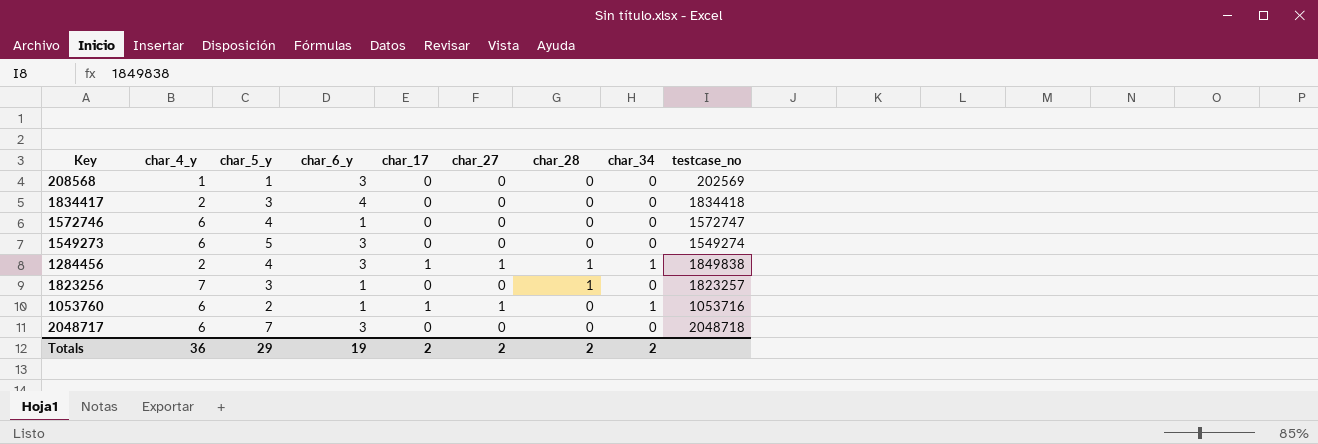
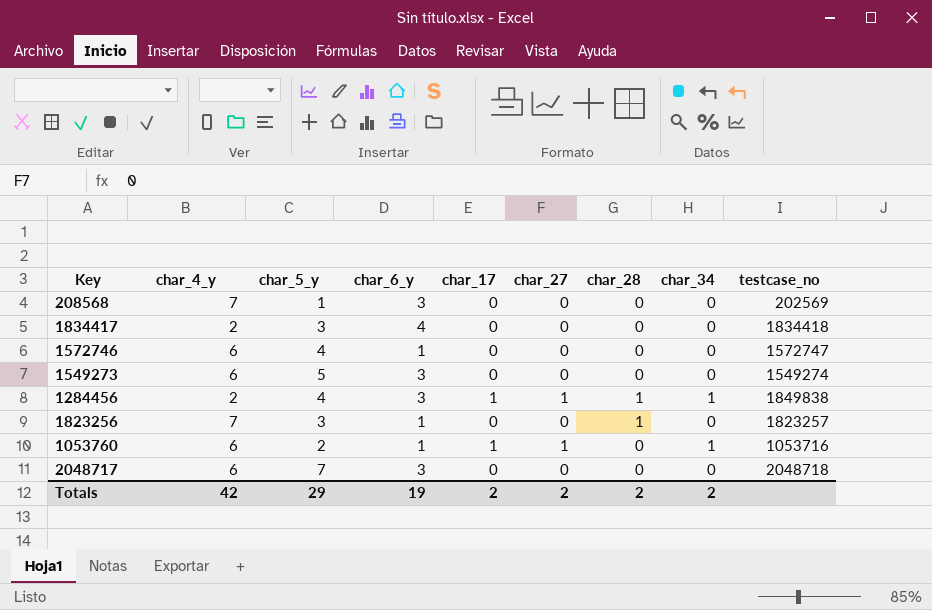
208568 | char_4_y: 1 -> 7
Totals | char_4_y: 36 -> 42

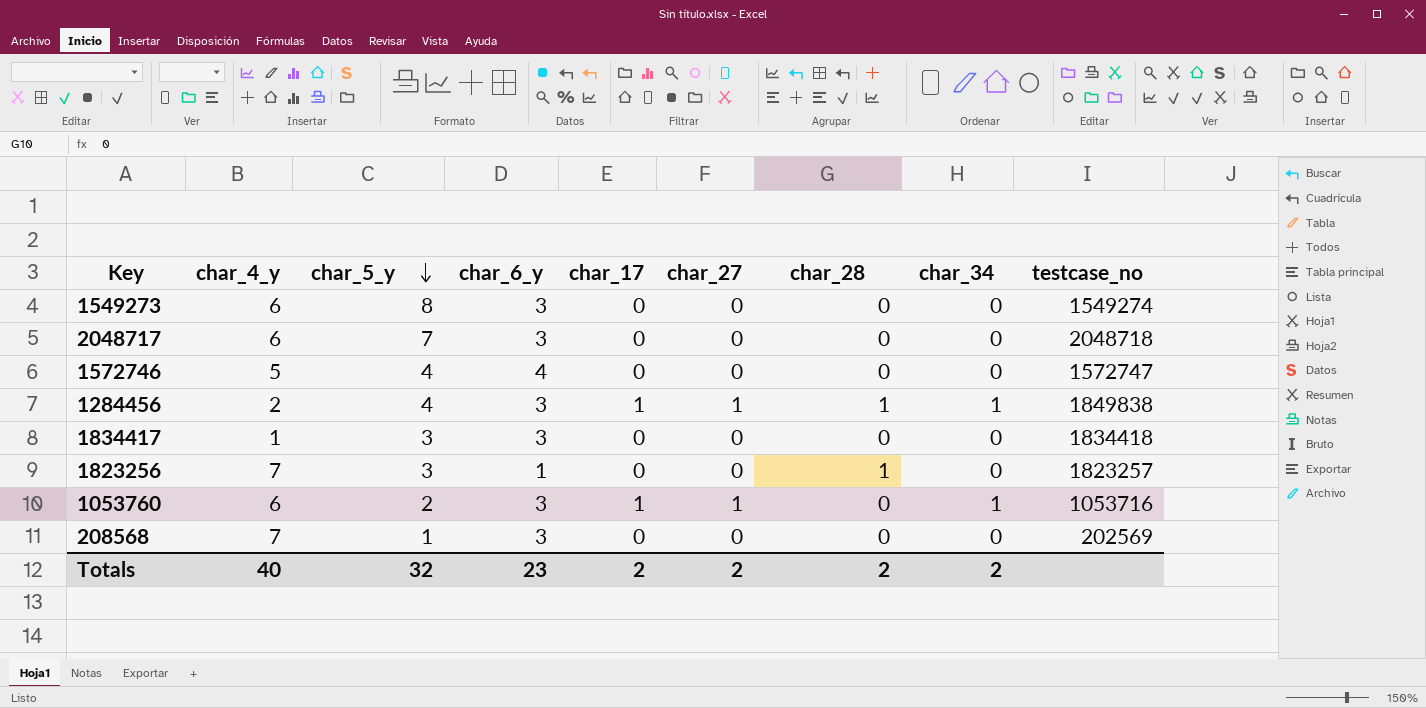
row order: none -> char_5_y descending
1549273 | char_5_y: 5 -> 8
1572746 | char_4_y: 6 -> 5
1572746 | char_6_y: 1 -> 4
1834417 | char_4_y: 2 -> 1
1834417 | char_6_y: 4 -> 3
1053760 | char_6_y: 1 -> 3
Totals | char_4_y: 42 -> 40
Totals | char_5_y: 29 -> 32
Totals | char_6_y: 19 -> 23

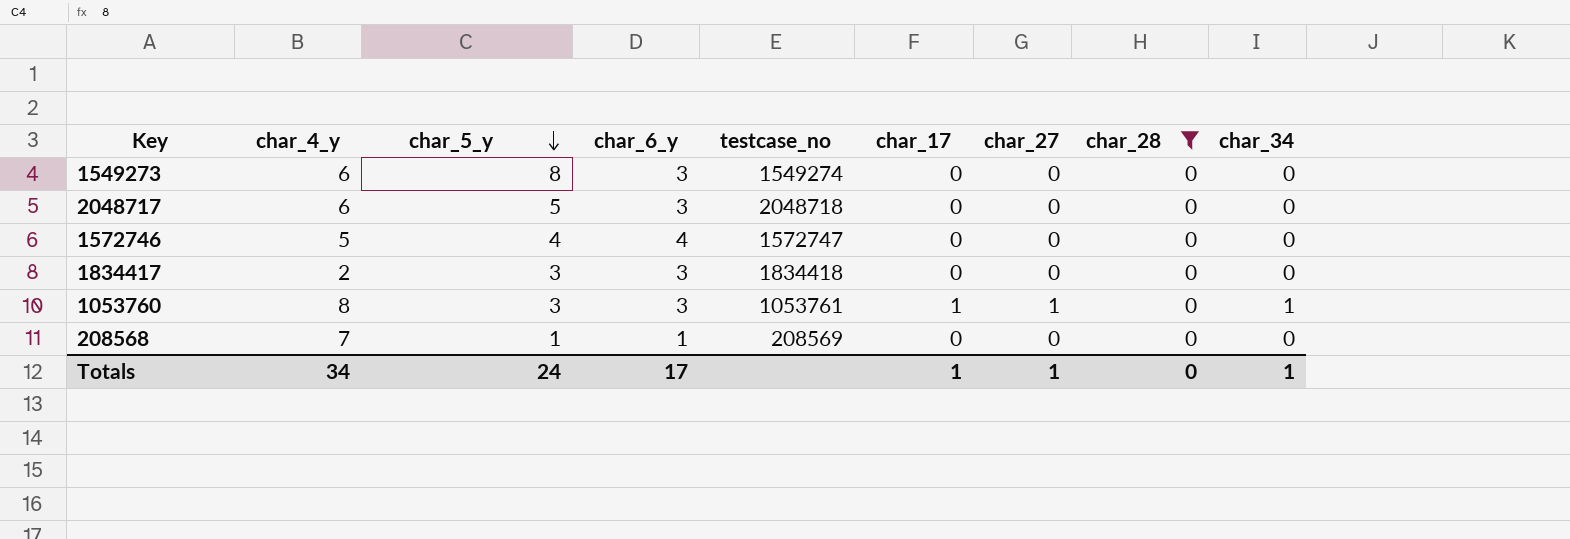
filter: none -> char_28 = 0
column testcase_no | position: 9 -> 5
2048717 | char_5_y: 7 -> 5
1834417 | char_4_y: 1 -> 2
1053760 | char_4_y: 6 -> 8
1053760 | char_5_y: 2 -> 3
1053760 | testcase_no: 1053716 -> 1053761
208568 | char_6_y: 3 -> 1
208568 | testcase_no: 202569 -> 208569
Totals | char_4_y: 40 -> 34
Totals | char_5_y: 32 -> 24
Totals | char_6_y: 23 -> 17
Totals | char_17: 2 -> 1
Totals | char_27: 2 -> 1
Totals | char_28: 2 -> 0
Totals | char_34: 2 -> 1

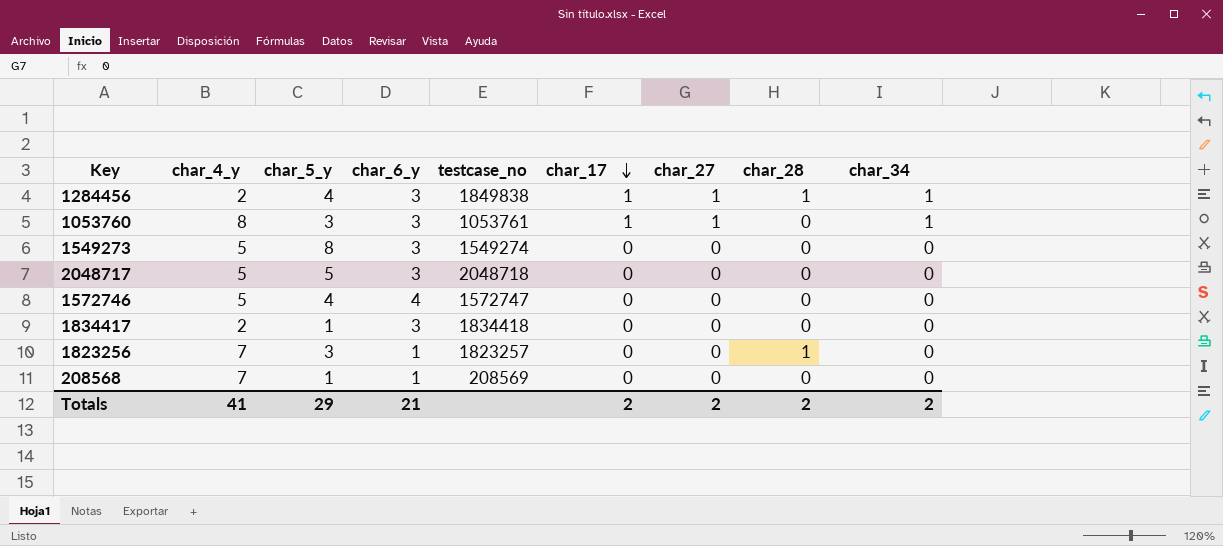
filter: char_28 = 0 -> none
row order: char_5_y descending -> char_17 descending
1549273 | char_4_y: 6 -> 5
2048717 | char_4_y: 6 -> 5
1834417 | char_5_y: 3 -> 1
Totals | char_4_y: 34 -> 41
Totals | char_5_y: 24 -> 29
Totals | char_6_y: 17 -> 21
Totals | char_17: 1 -> 2
Totals | char_27: 1 -> 2
Totals | char_28: 0 -> 2
Totals | char_34: 1 -> 2

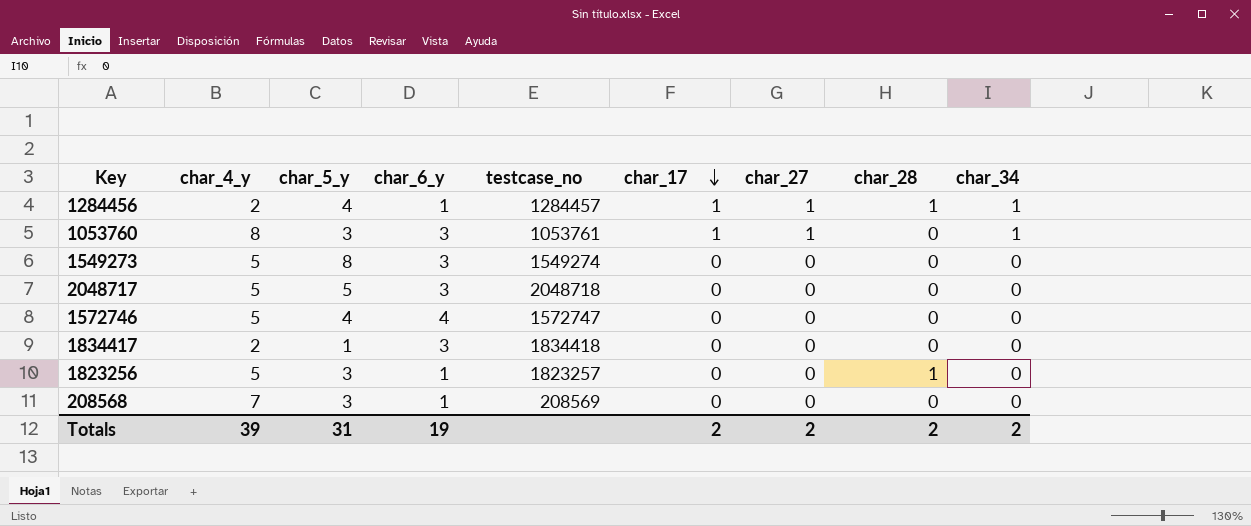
1284456 | char_6_y: 3 -> 1
1284456 | testcase_no: 1849838 -> 1284457
1823256 | char_4_y: 7 -> 5
208568 | char_5_y: 1 -> 3
Totals | char_4_y: 41 -> 39
Totals | char_5_y: 29 -> 31
Totals | char_6_y: 21 -> 19

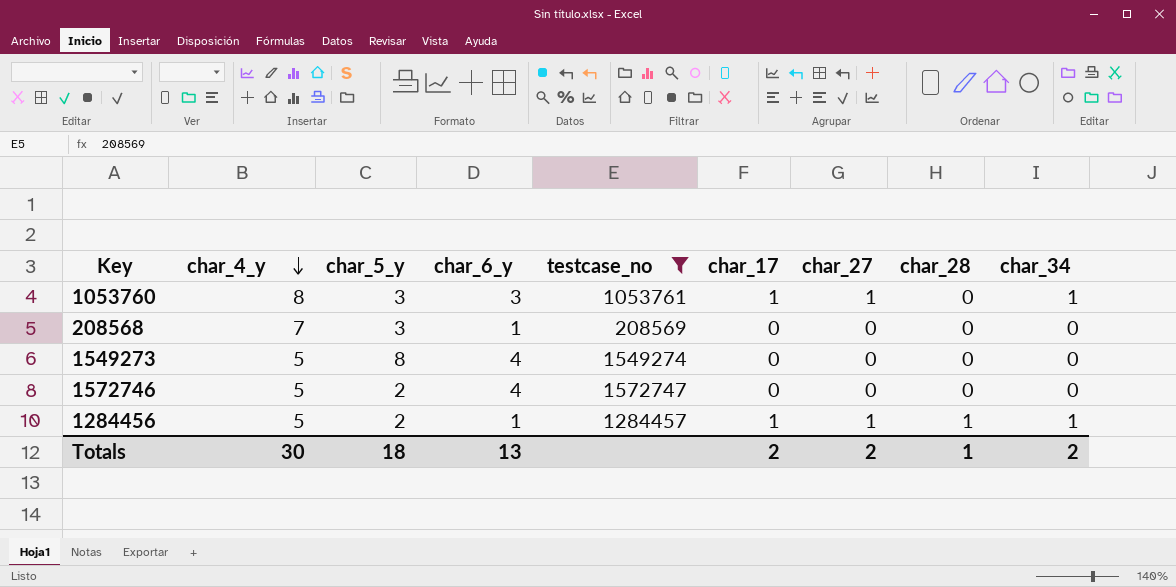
filter: none -> testcase_no <= 1572747
row order: char_17 descending -> char_4_y descending
1549273 | char_6_y: 3 -> 4
1572746 | char_5_y: 4 -> 2
1284456 | char_4_y: 2 -> 5
1284456 | char_5_y: 4 -> 2
Totals | char_4_y: 39 -> 30
Totals | char_5_y: 31 -> 18
Totals | char_6_y: 19 -> 13
Totals | char_28: 2 -> 1

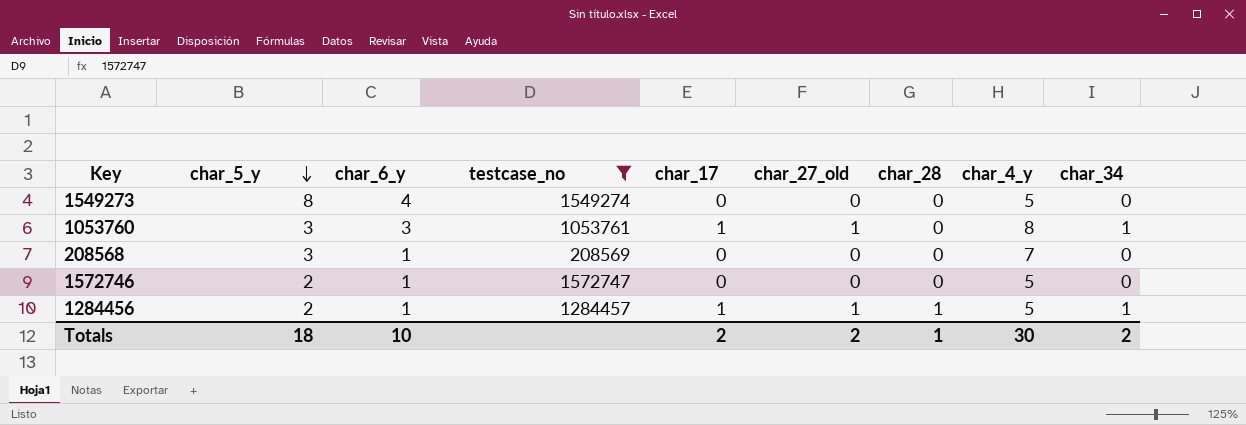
row order: char_4_y descending -> char_5_y descending
column name: char_27 -> char_27_old
column char_4_y | position: 2 -> 8
1572746 | char_6_y: 4 -> 1
Totals | char_6_y: 13 -> 10

